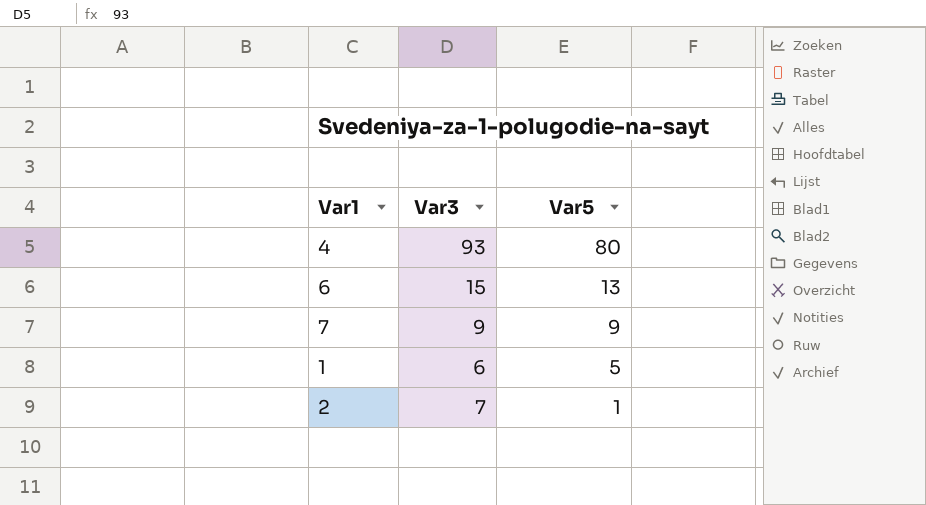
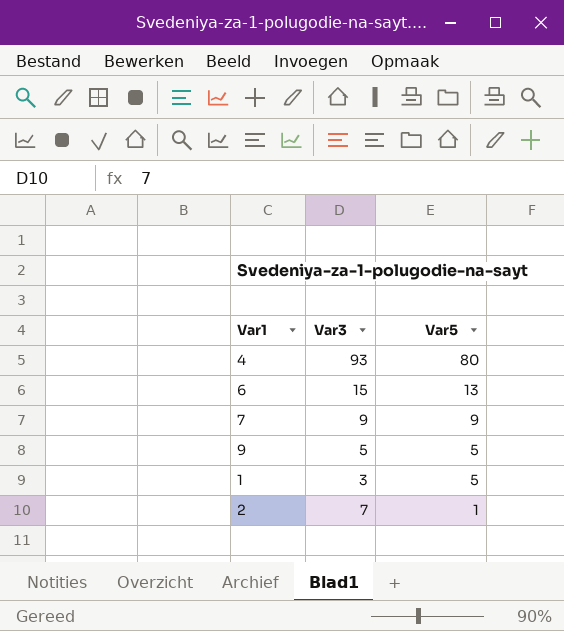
row 9: none -> 5 | 5
1 | Var3: 6 -> 3

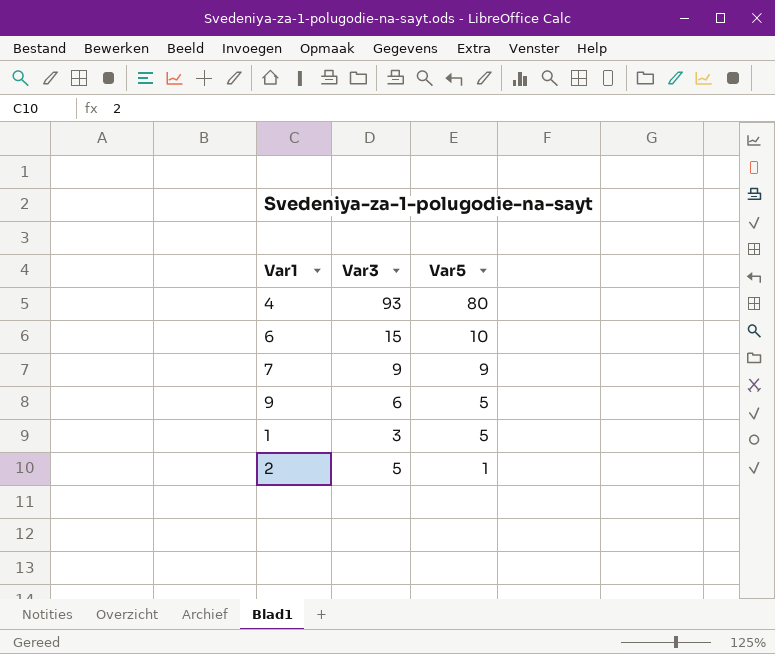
6 | Var5: 13 -> 10
9 | Var3: 5 -> 6
2 | Var3: 7 -> 5

